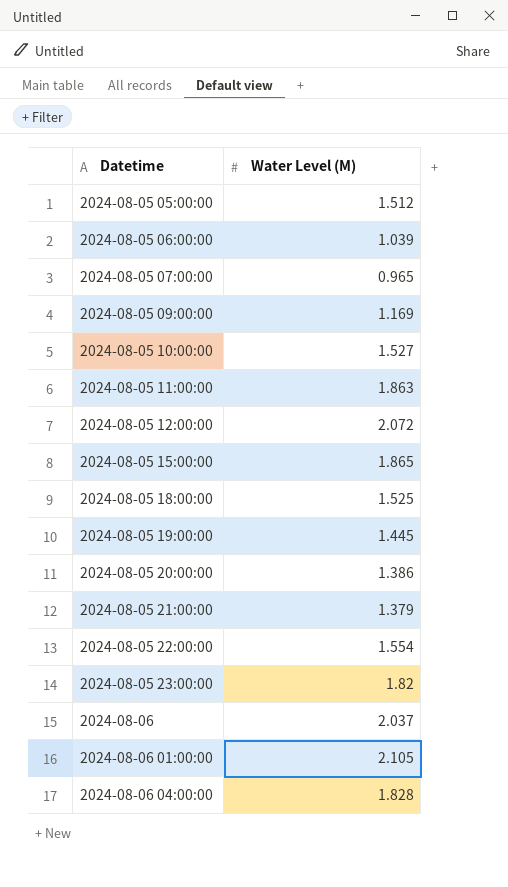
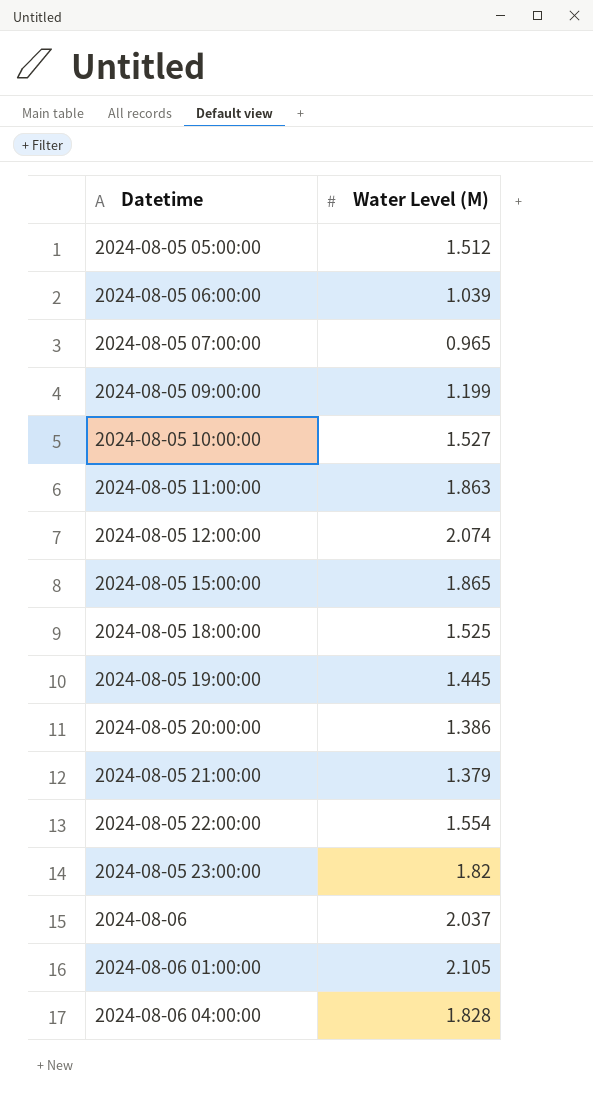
2024-08-05 09:00:00 | Water Level (M): 1.169 -> 1.199
2024-08-05 12:00:00 | Water Level (M): 2.072 -> 2.074

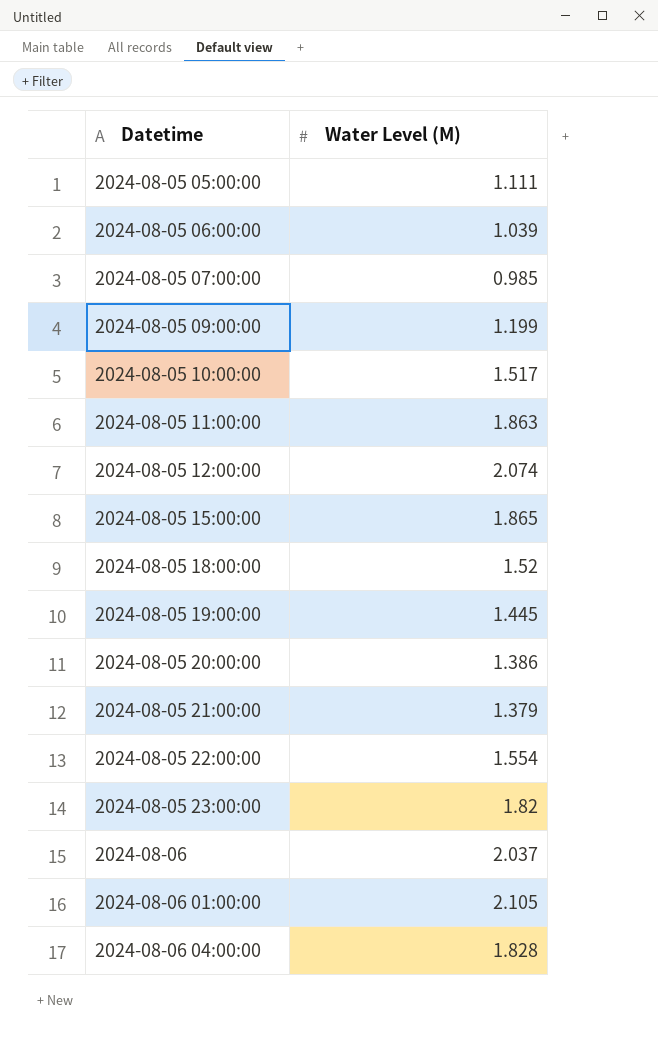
2024-08-05 05:00:00 | Water Level (M): 1.512 -> 1.111
2024-08-05 07:00:00 | Water Level (M): 0.965 -> 0.985
2024-08-05 10:00:00 | Water Level (M): 1.527 -> 1.517
2024-08-05 18:00:00 | Water Level (M): 1.525 -> 1.52

